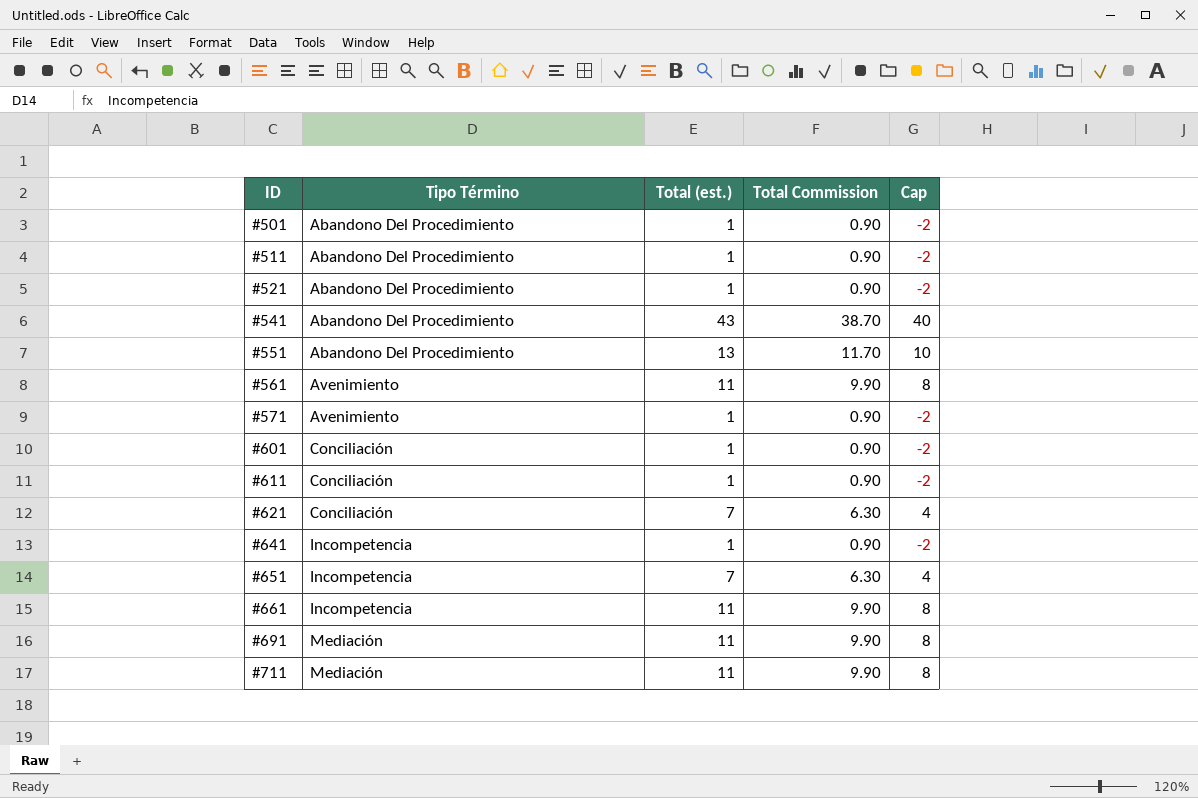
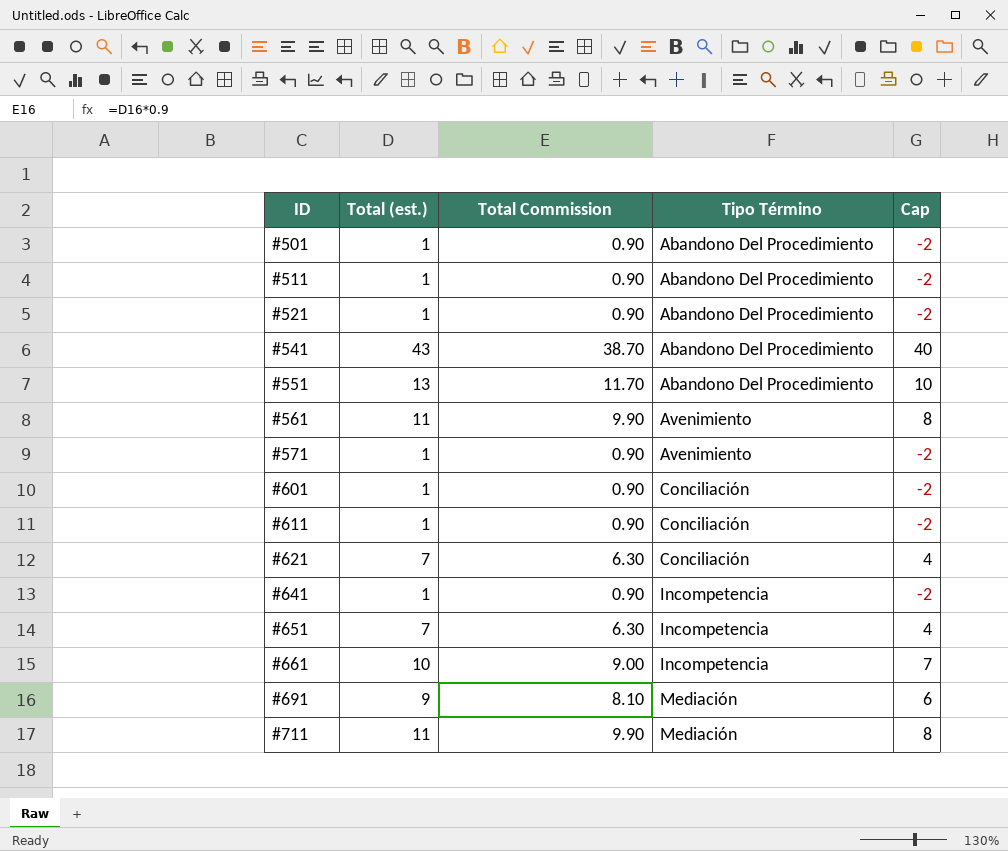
column Tipo Término | position: 2 -> 4
#661 | Total (est.): 11 -> 10
#661 | Total Commission: 9.90 -> 9.00
#661 | Cap: 8 -> 7
#691 | Total (est.): 11 -> 9
#691 | Total Commission: 9.90 -> 8.10
#691 | Cap: 8 -> 6

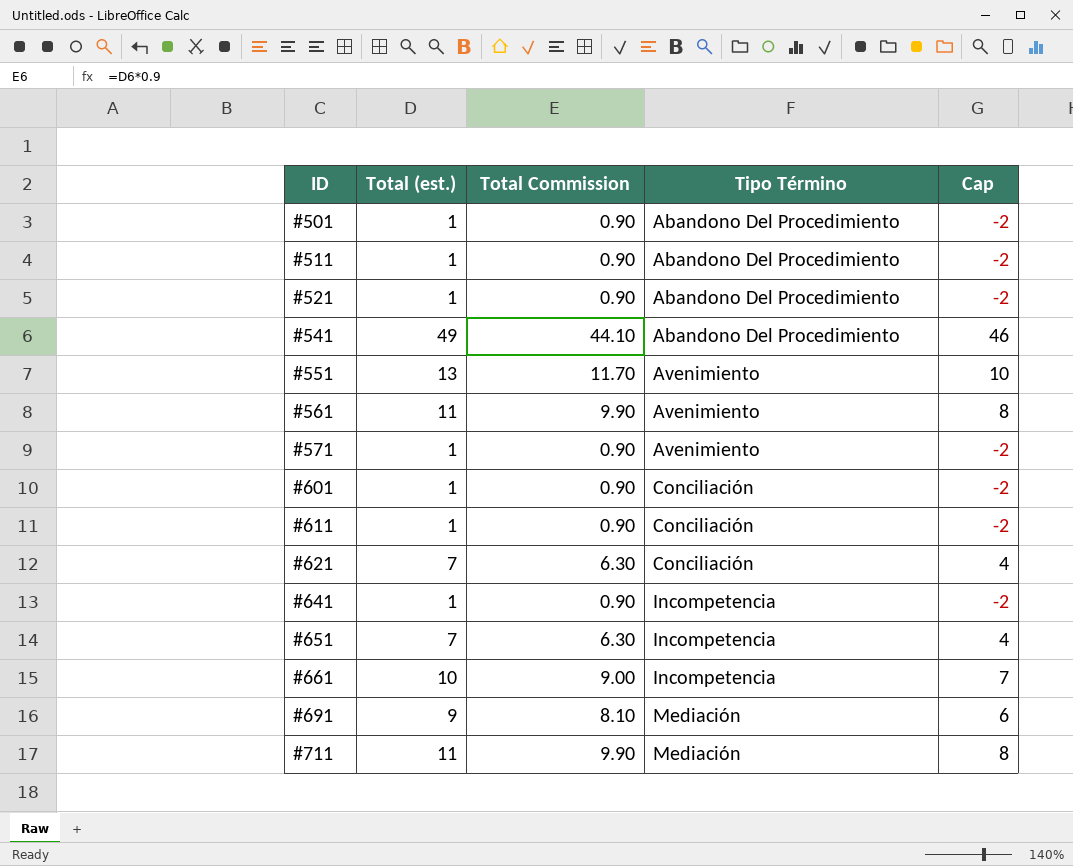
#541 | Total (est.): 43 -> 49
#541 | Total Commission: 38.70 -> 44.10
#541 | Cap: 40 -> 46
#551 | Tipo Término: Abandono Del Procedimiento -> Avenimiento

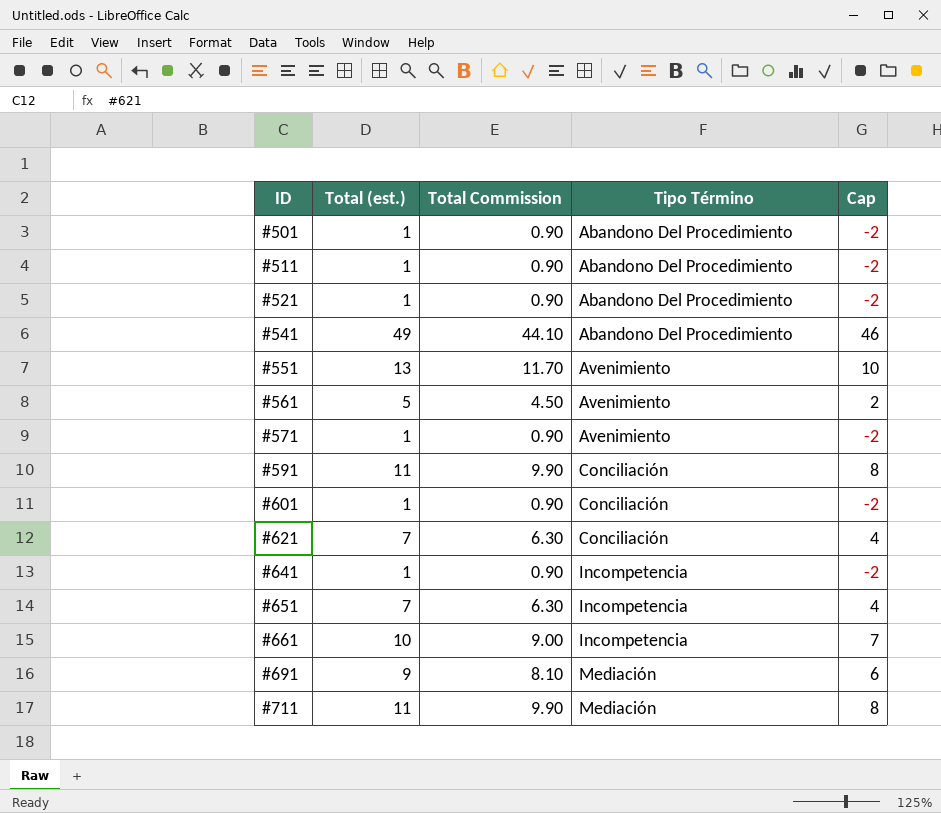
row #611: 1 | 0.90 | Conciliación | -2 -> none
#561 | Total (est.): 11 -> 5
#561 | Total Commission: 9.90 -> 4.50
#561 | Cap: 8 -> 2
row #591: none -> 11 | 9.90 | Conciliación | 8

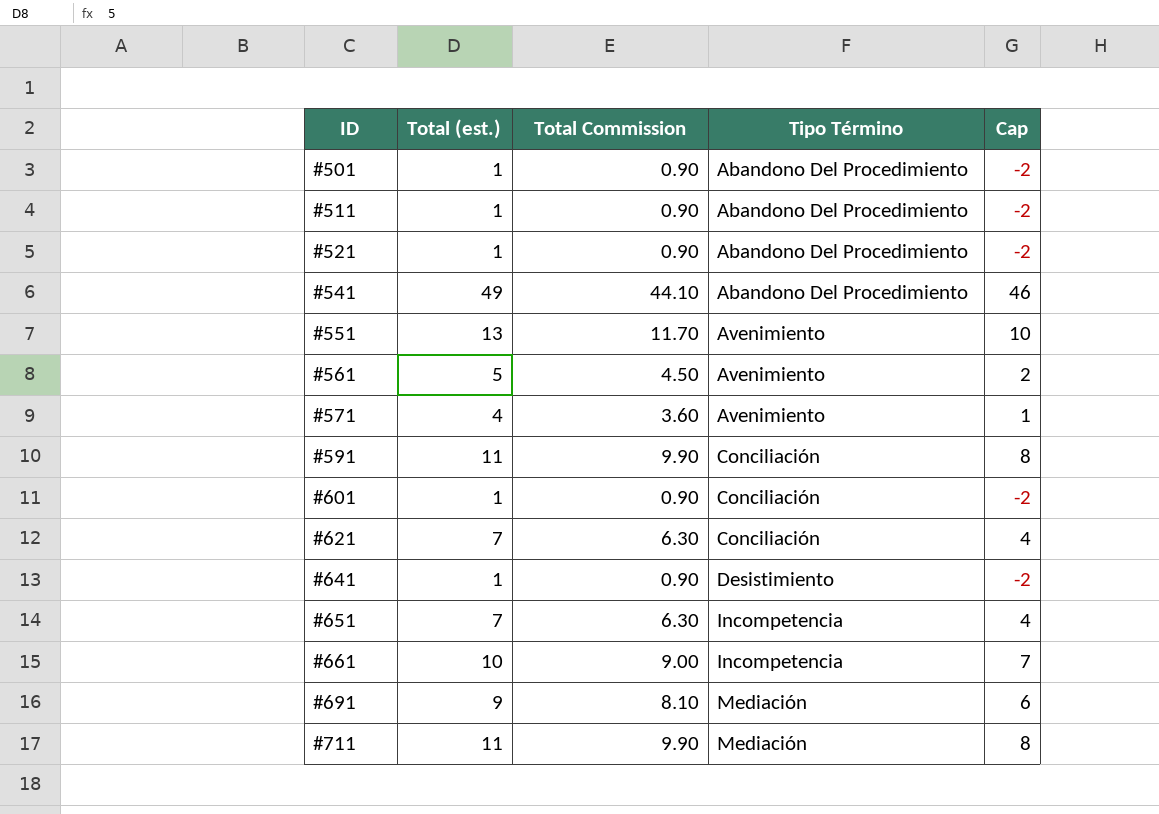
#571 | Total (est.): 1 -> 4
#571 | Total Commission: 0.90 -> 3.60
#571 | Cap: -2 -> 1
#641 | Tipo Término: Incompetencia -> Desistimiento

